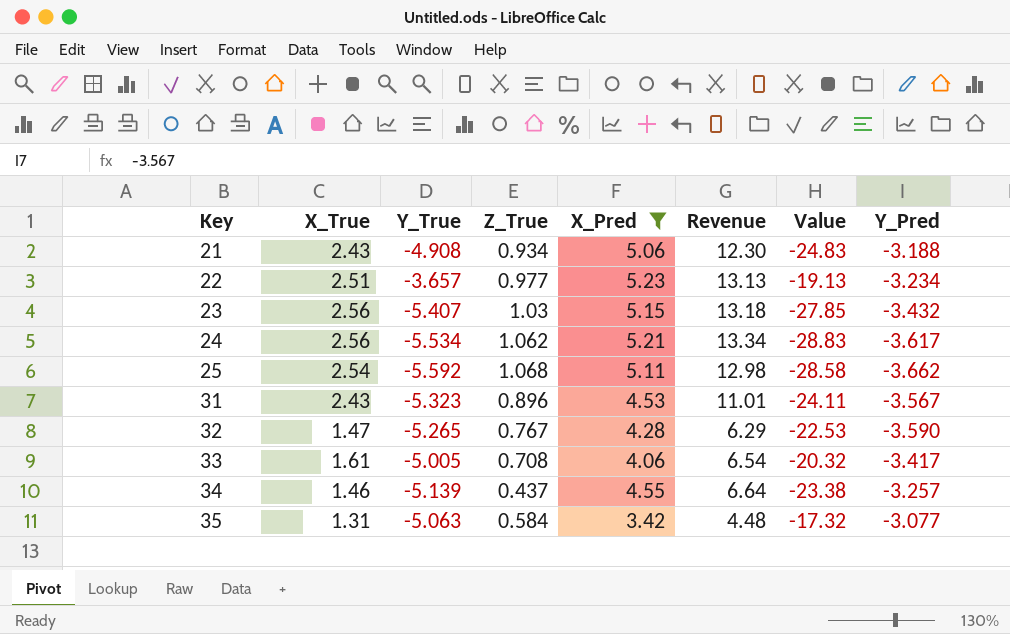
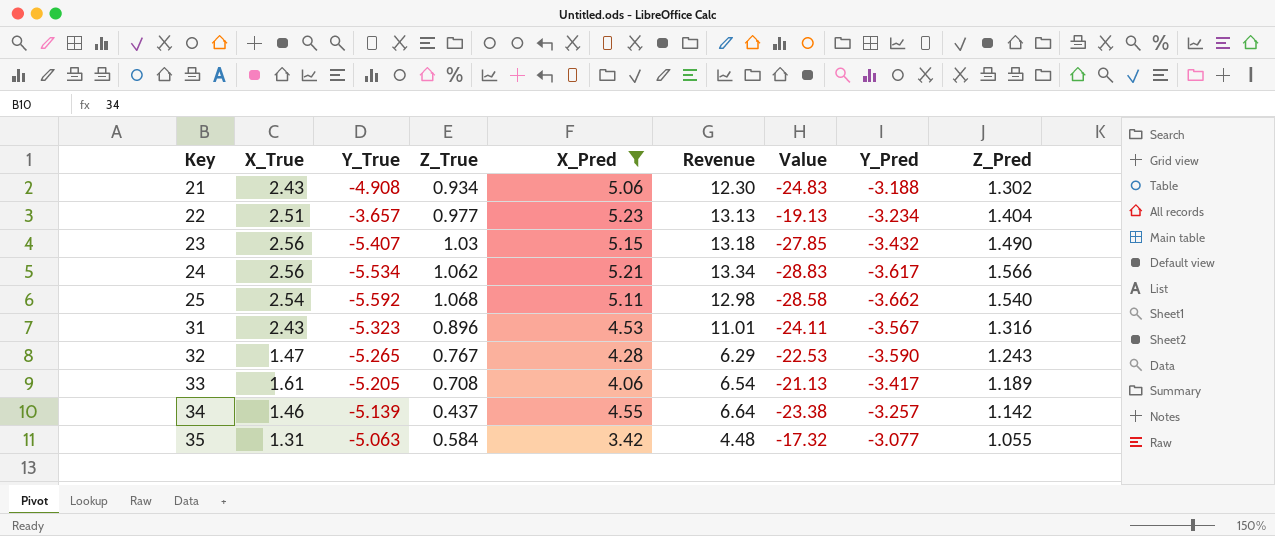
column Z_Pred | position: none -> 9
33 | Y_True: -5.005 -> -5.205
33 | Value: -20.32 -> -21.13

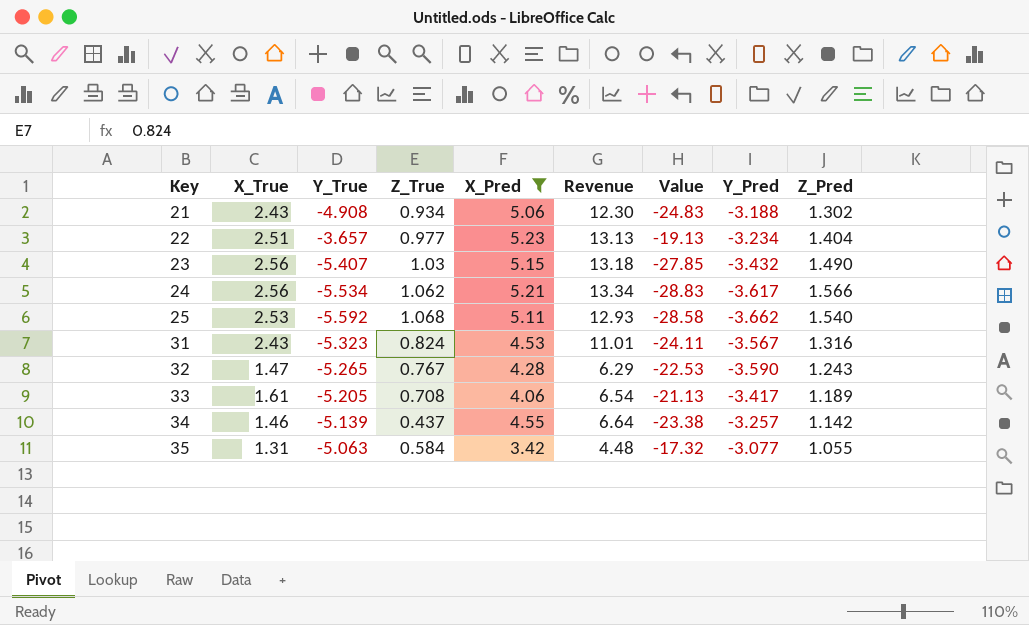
25 | X_True: 2.54 -> 2.53
25 | Revenue: 12.98 -> 12.93
31 | Z_True: 0.896 -> 0.824

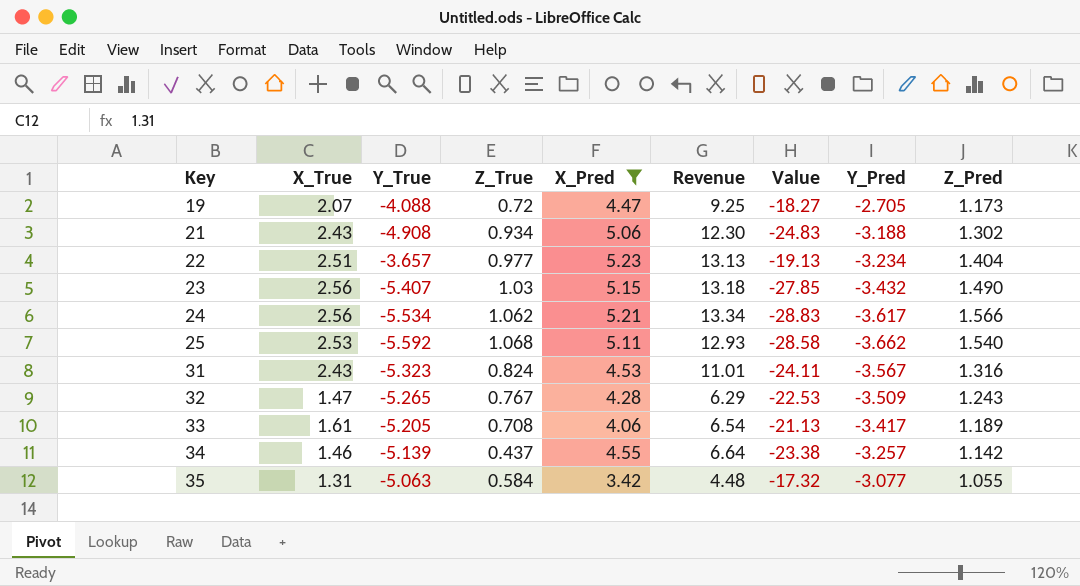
row 19: none -> 2.07 | -4.088 | 0.72 | 4.47 | 9.25 | -18.27 | -2.705 | 1.173
32 | Y_Pred: -3.590 -> -3.509

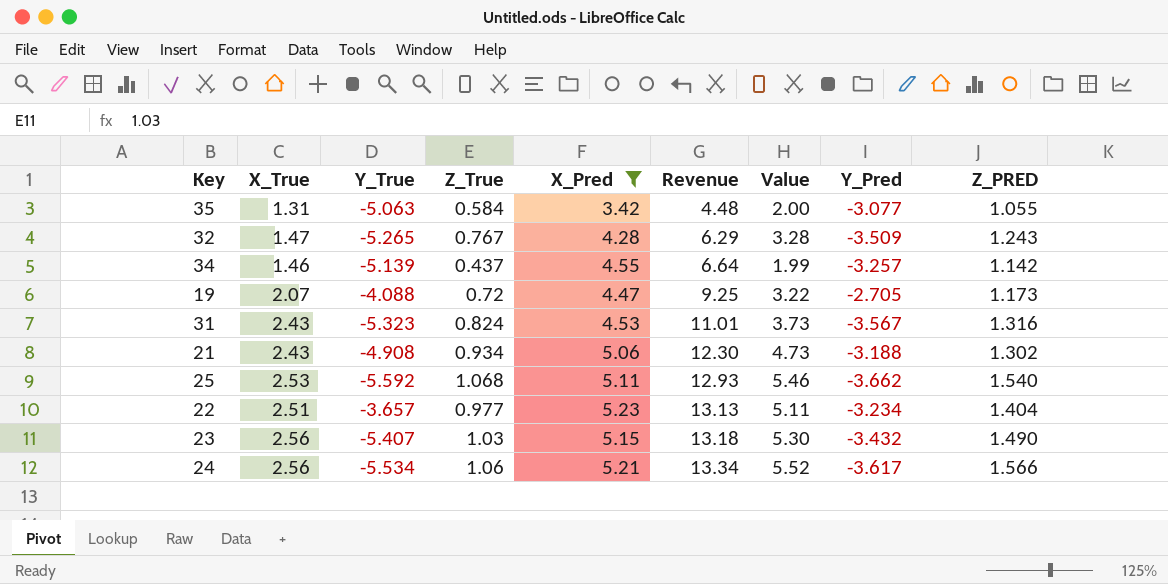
row order: Key ascending -> Revenue ascending
column Value | formula: [Y_True] * [X_Pred] -> [Z_True] * [X_Pred]
column name: Z_Pred -> Z_PRED
row 33: 1.61 | -5.205 | 0.708 | 4.06 | 6.54 | -21.13 | -3.417 | 1.189 -> none
24 | Z_True: 1.062 -> 1.06

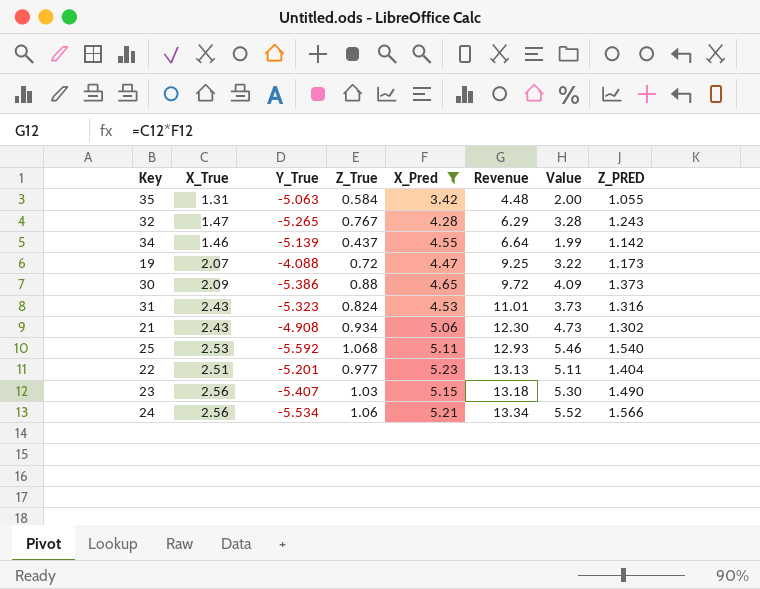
column Y_Pred | position: 8 -> none
row 30: none -> 2.09 | -5.386 | 0.88 | 4.65 | 9.72 | 4.09 | 1.373
22 | Y_True: -3.657 -> -5.201

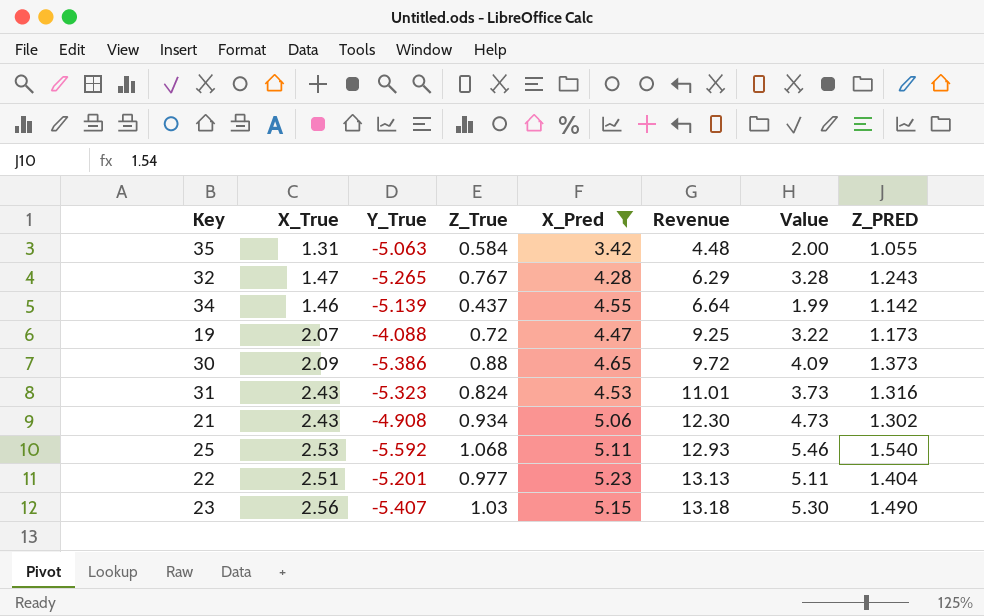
row 24: 2.56 | -5.534 | 1.06 | 5.21 | 13.34 | 5.52 | 1.566 -> none

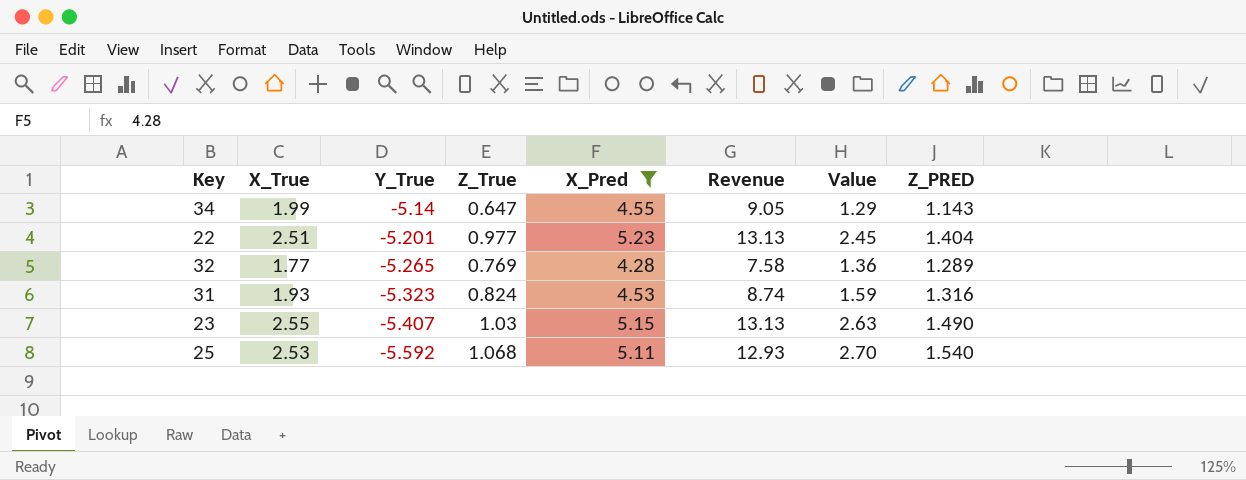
row order: Revenue ascending -> Y_True descending
column Value | formula: [Z_True] * [X_Pred] -> [X_True] * [Z_True]
row 35: 1.31 | -5.063 | 0.584 | 3.42 | 4.48 | 2.00 | 1.055 -> none
row 19: 2.07 | -4.088 | 0.72 | 4.47 | 9.25 | 3.22 | 1.173 -> none
row 30: 2.09 | -5.386 | 0.88 | 4.65 | 9.72 | 4.09 | 1.373 -> none
row 21: 2.43 | -4.908 | 0.934 | 5.06 | 12.30 | 4.73 | 1.302 -> none
34 | X_True: 1.46 -> 1.99
34 | Y_True: -5.139 -> -5.14
34 | Z_True: 0.437 -> 0.647
34 | Revenue: 6.64 -> 9.05
34 | Z_PRED: 1.142 -> 1.143
32 | X_True: 1.47 -> 1.77
32 | Z_True: 0.767 -> 0.769
32 | Revenue: 6.29 -> 7.58
32 | Z_PRED: 1.243 -> 1.289
31 | X_True: 2.43 -> 1.93
31 | Revenue: 11.01 -> 8.74
23 | X_True: 2.56 -> 2.55
23 | Revenue: 13.18 -> 13.13

